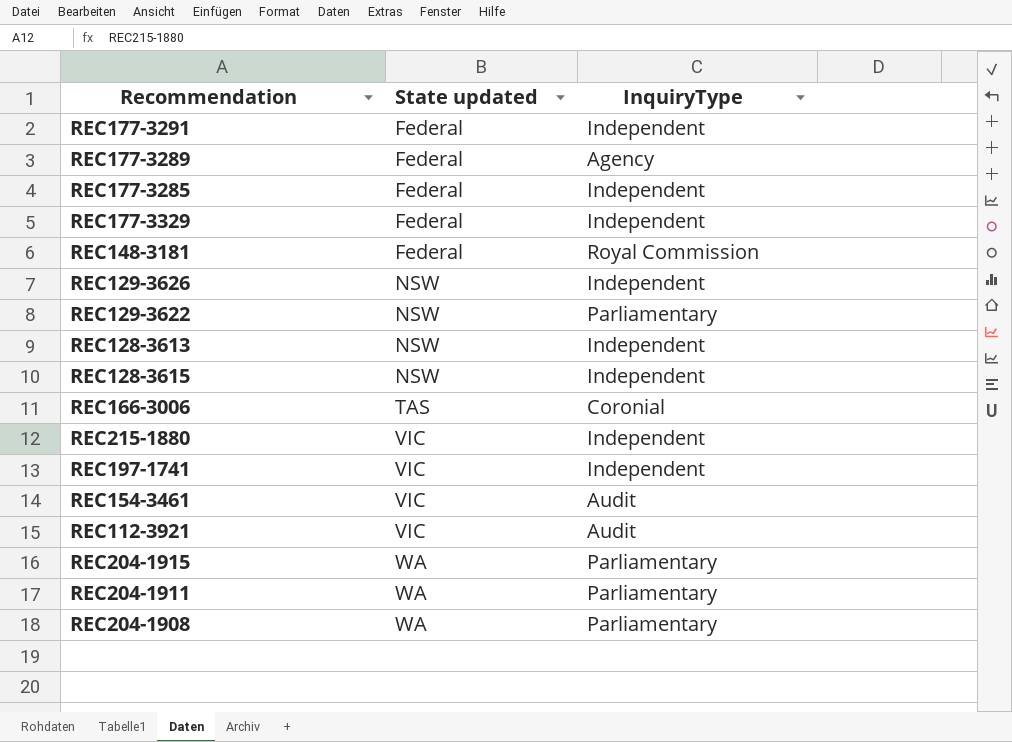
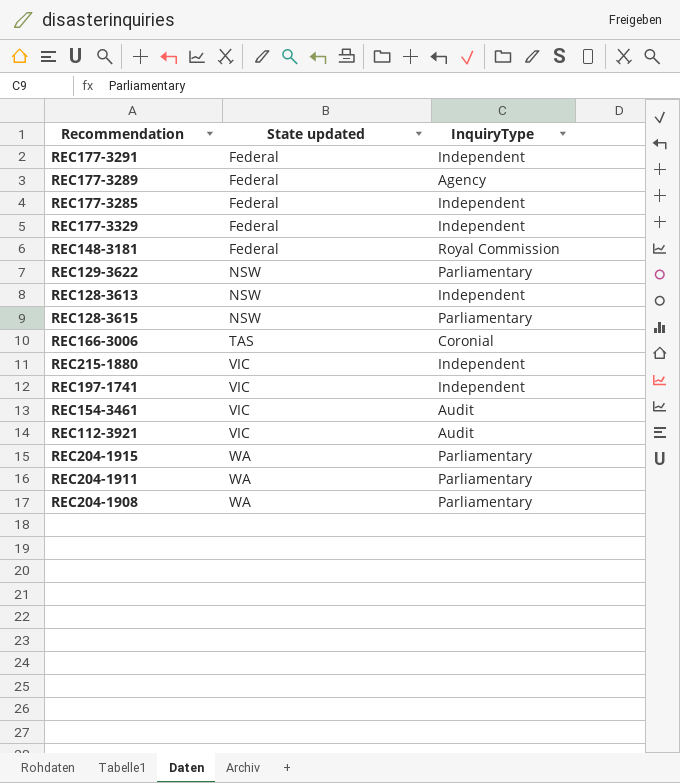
row REC129-3626: NSW | Independent -> none
REC128-3615 | InquiryType: Independent -> Parliamentary

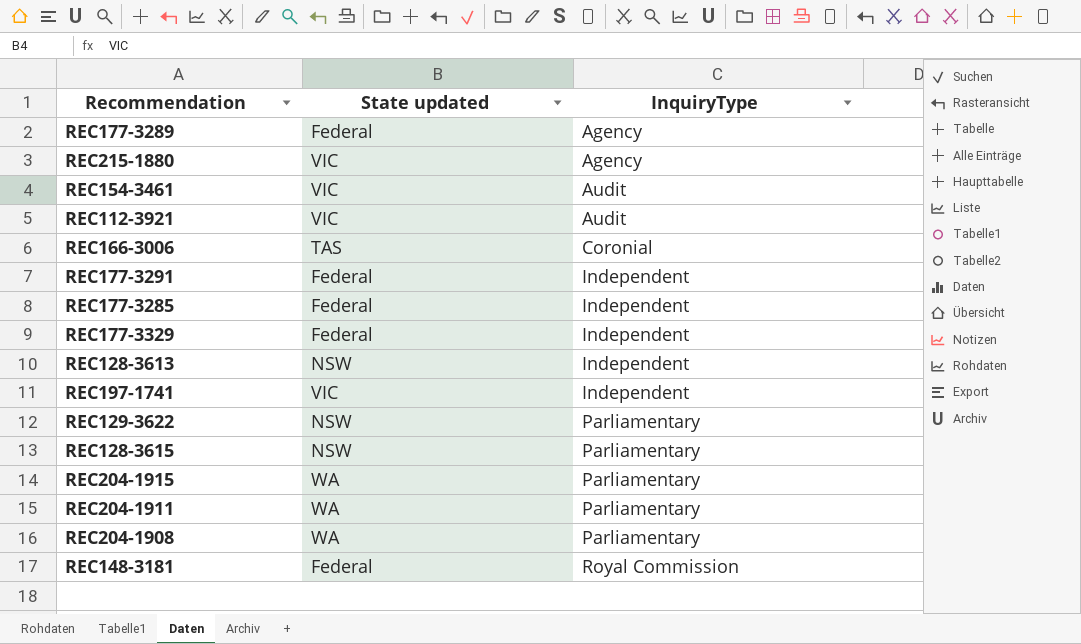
row order: State updated ascending -> InquiryType ascending
REC215-1880 | InquiryType: Independent -> Agency

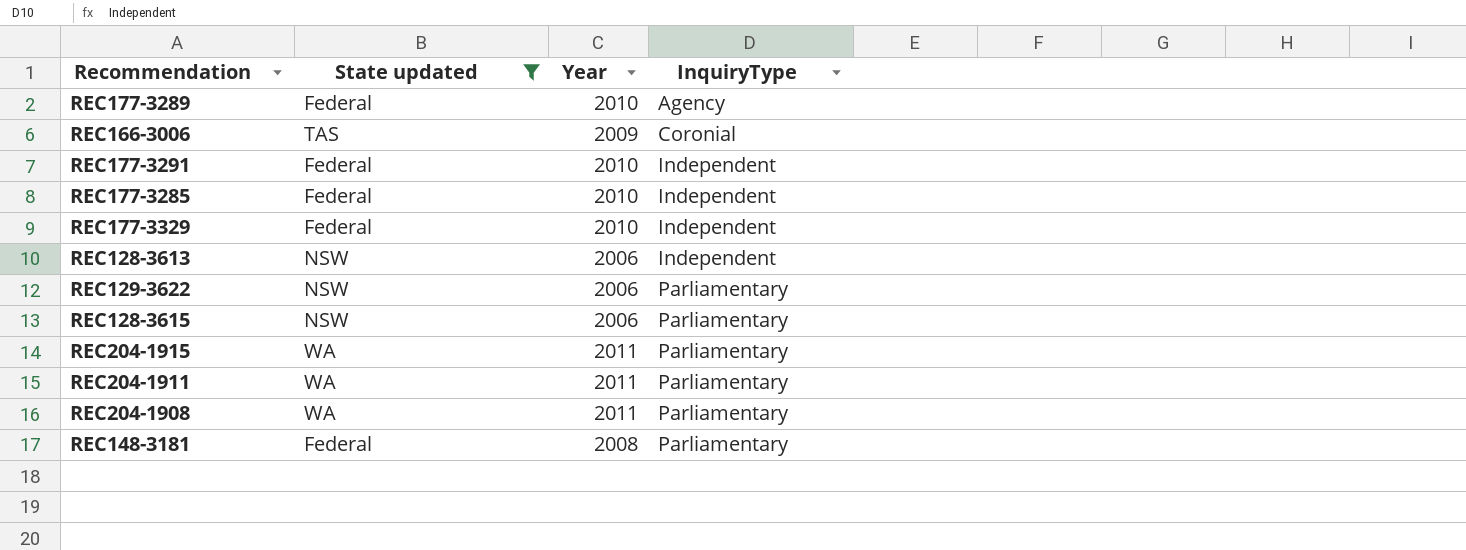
filter: none -> State updated != VIC
column Year | position: none -> 3
REC148-3181 | InquiryType: Royal Commission -> Parliamentary

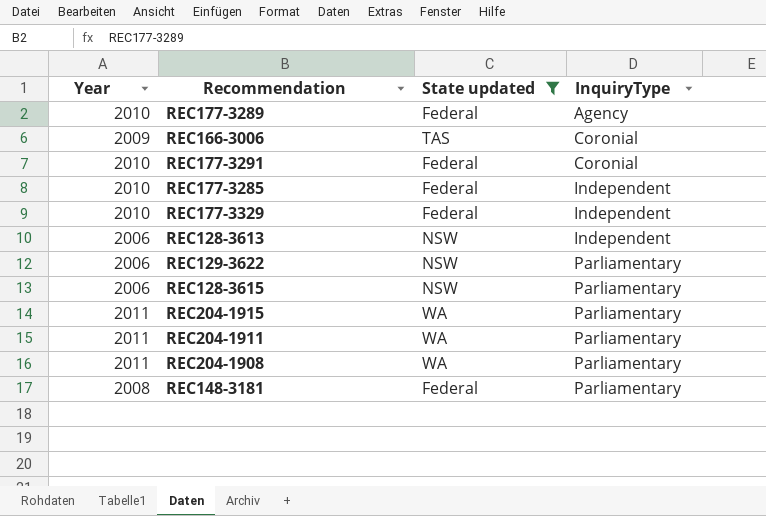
column Year | position: 3 -> 1
REC177-3291 | InquiryType: Independent -> Coronial

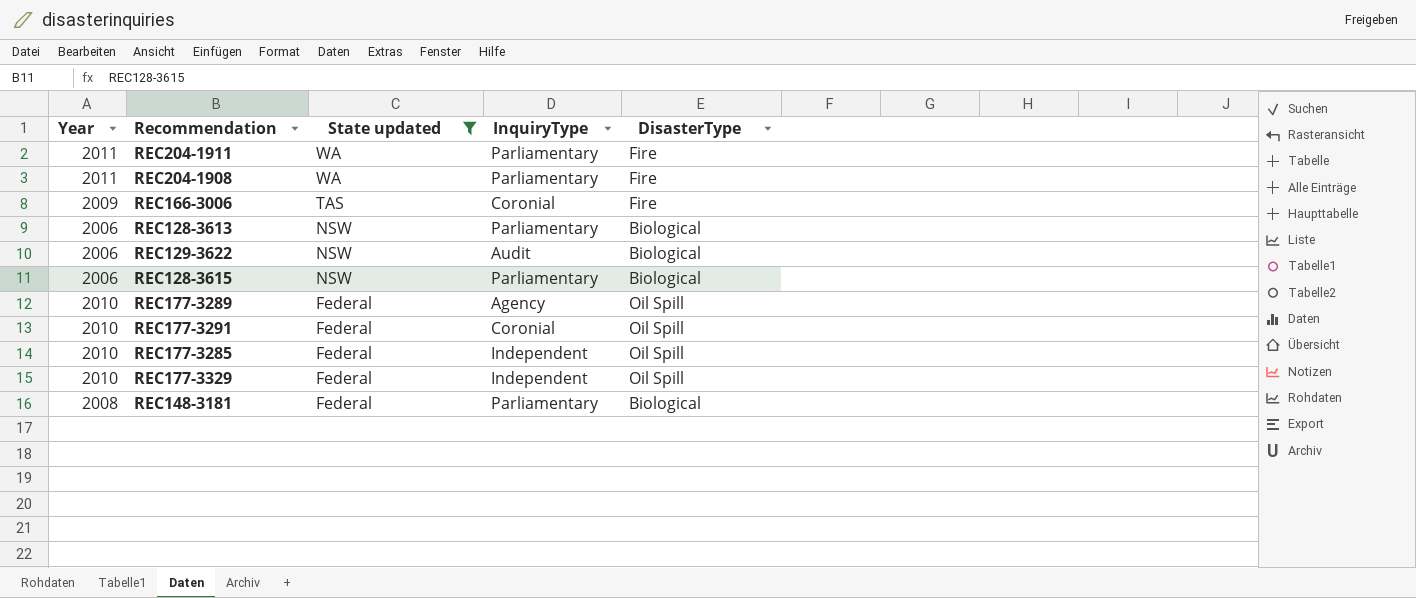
row order: InquiryType ascending -> State updated descending
column DisasterType | position: none -> 5
row REC204-1915: 2011 | WA | Parliamentary -> none
REC128-3613 | InquiryType: Independent -> Parliamentary
REC129-3622 | InquiryType: Parliamentary -> Audit

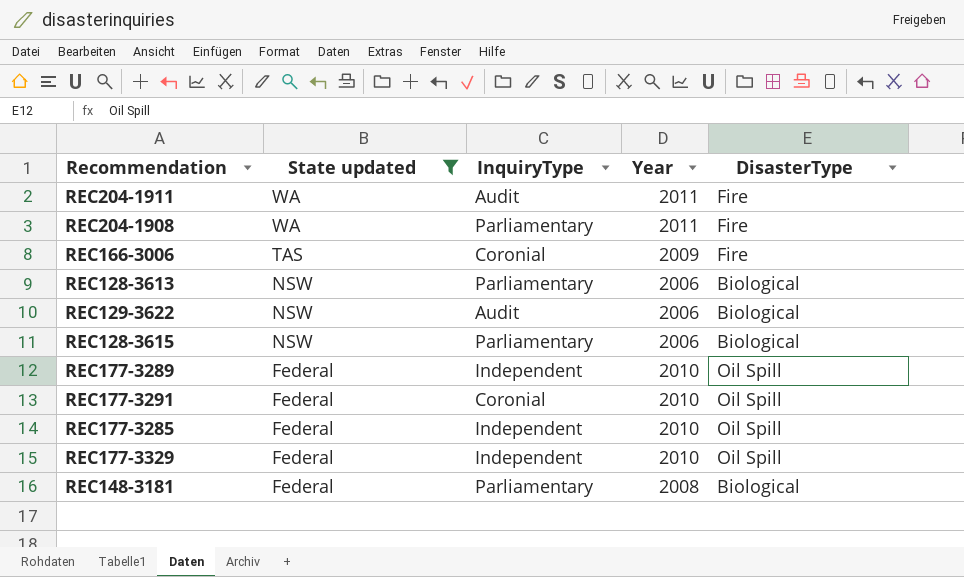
column Year | position: 1 -> 4
REC204-1911 | InquiryType: Parliamentary -> Audit
REC177-3289 | InquiryType: Agency -> Independent

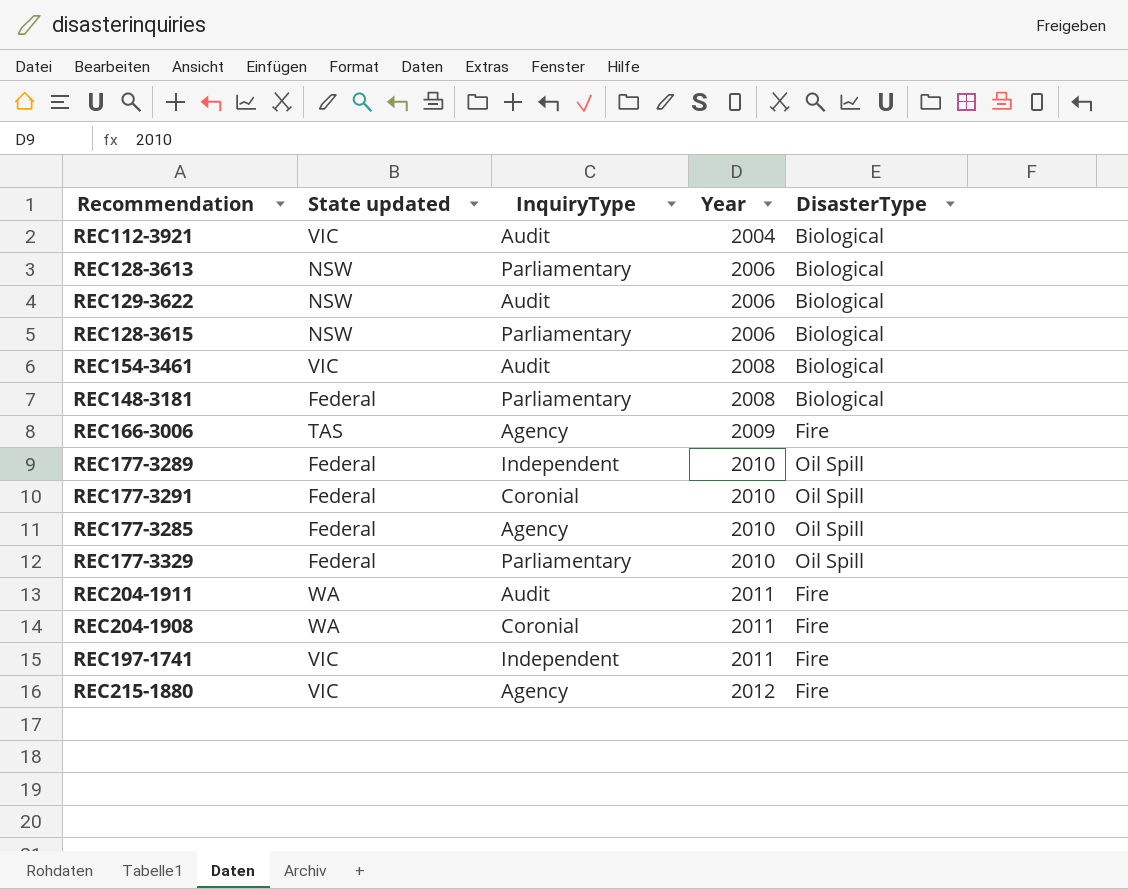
filter: State updated != VIC -> none
row order: State updated descending -> Year ascending
REC166-3006 | InquiryType: Coronial -> Agency
REC177-3285 | InquiryType: Independent -> Agency
REC177-3329 | InquiryType: Independent -> Parliamentary
REC204-1908 | InquiryType: Parliamentary -> Coronial

